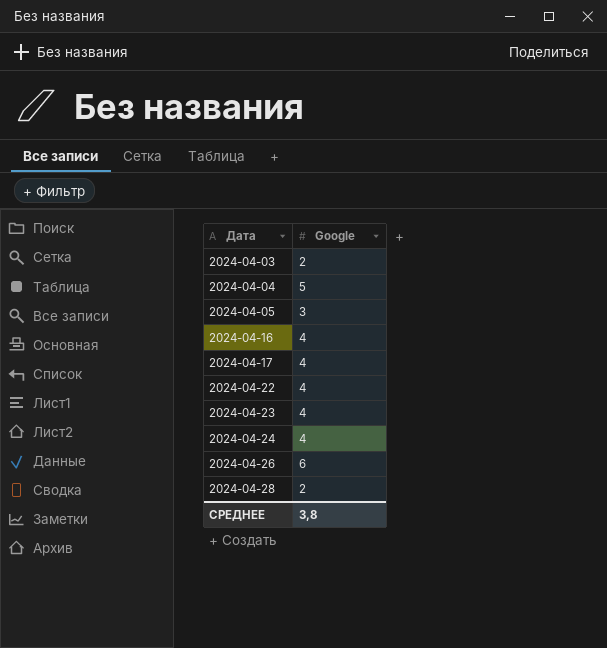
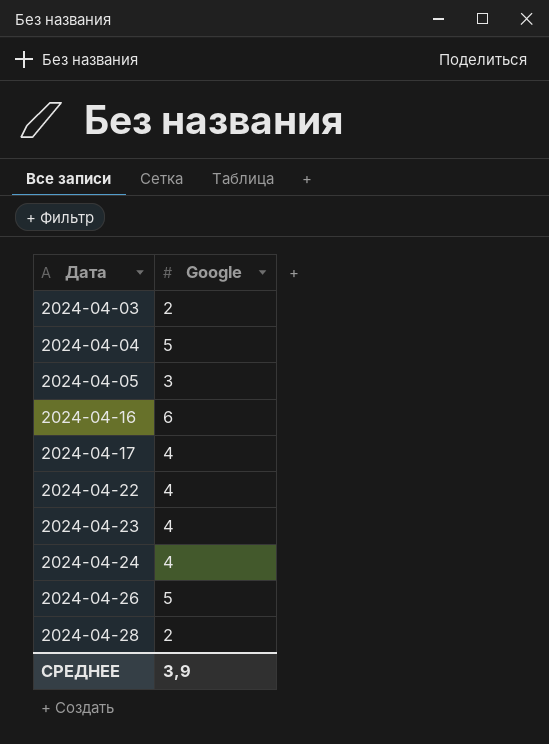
2024-04-16 | Google: 4 -> 6
2024-04-26 | Google: 6 -> 5
СРЕДНЕЕ | Google: 3,8 -> 3,9

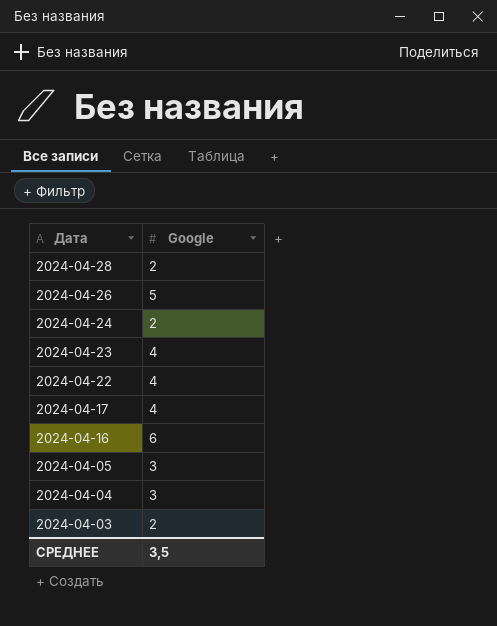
row order: Дата ascending -> Дата descending
2024-04-24 | Google: 4 -> 2
2024-04-04 | Google: 5 -> 3
СРЕДНЕЕ | Google: 3,9 -> 3,5

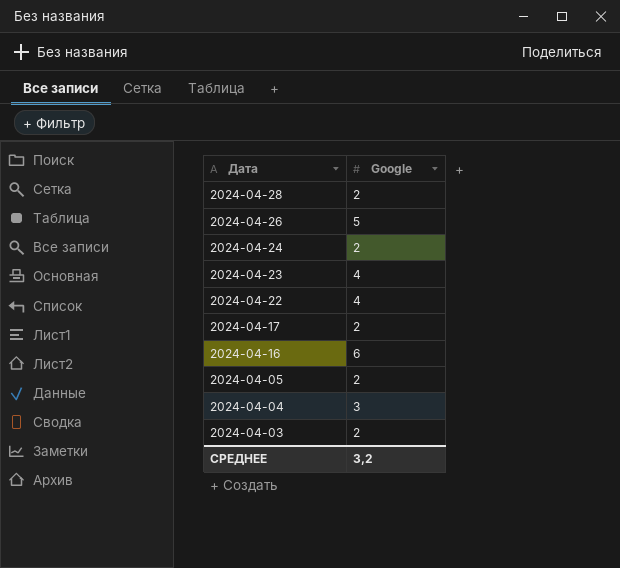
2024-04-17 | Google: 4 -> 2
2024-04-05 | Google: 3 -> 2
СРЕДНЕЕ | Google: 3,5 -> 3,2

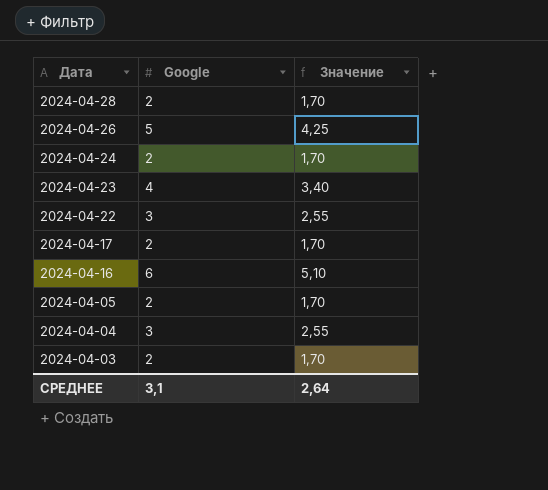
column Значение | formula: none -> [Google] * 0,85
2024-04-22 | Google: 4 -> 3
СРЕДНЕЕ | Google: 3,2 -> 3,1

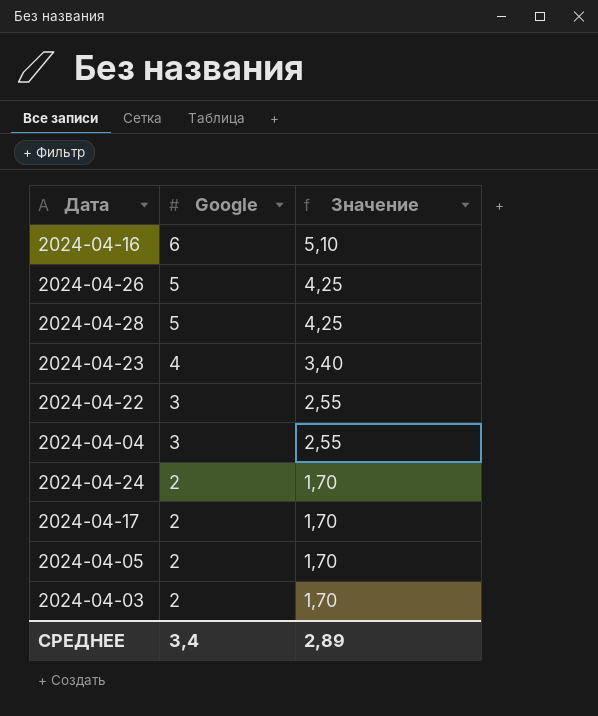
row order: Дата descending -> Google descending
2024-04-28 | Google: 2 -> 5
2024-04-28 | Значение: 1,70 -> 4,25
СРЕДНЕЕ | Google: 3,1 -> 3,4
СРЕДНЕЕ | Значение: 2,64 -> 2,89

